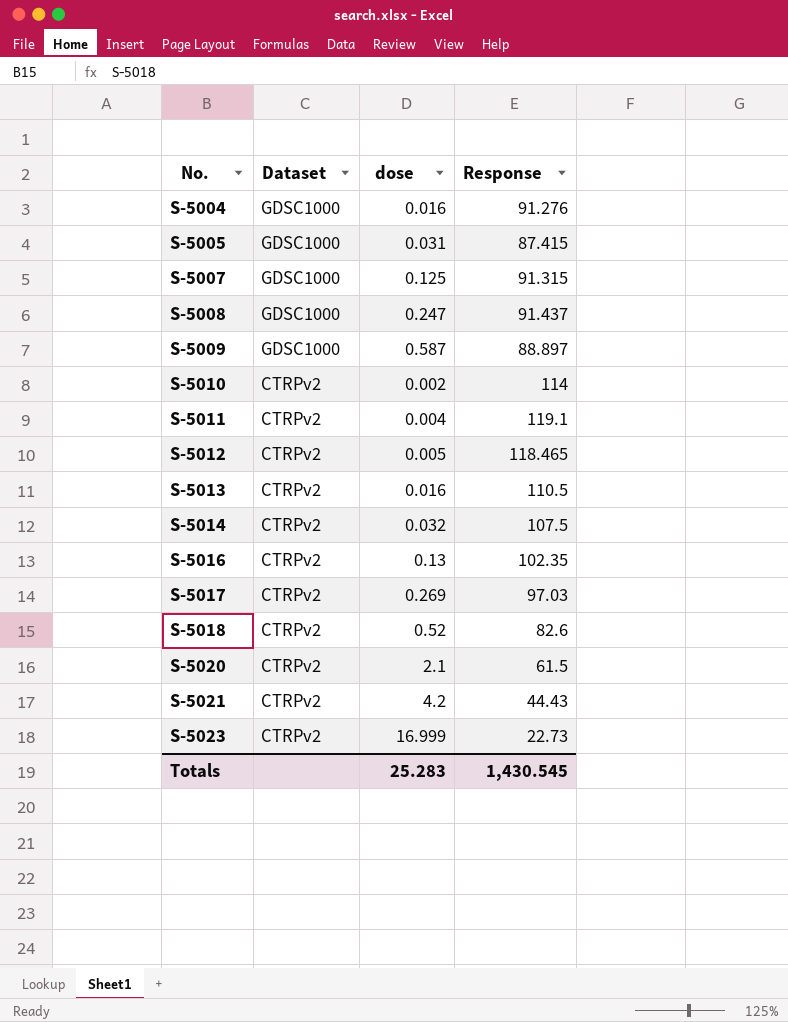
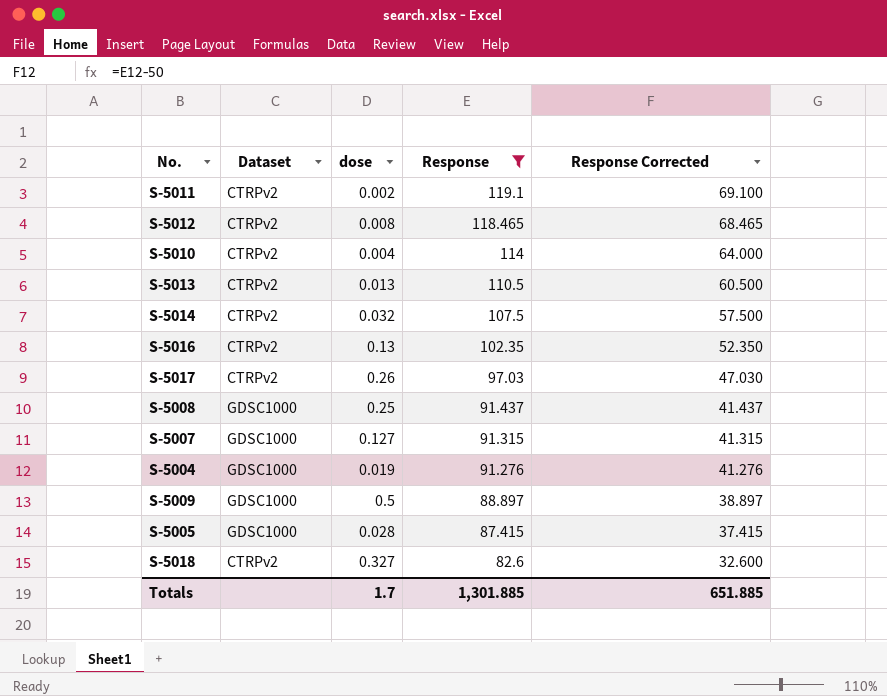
filter: none -> Response >= 82.6
row order: No. ascending -> Response descending
column Response Corrected | formula: none -> [Response] - 50
S-5011 | dose: 0.004 -> 0.002
S-5012 | dose: 0.005 -> 0.008
S-5010 | dose: 0.002 -> 0.004
S-5013 | dose: 0.016 -> 0.013
S-5017 | dose: 0.269 -> 0.26
S-5008 | dose: 0.247 -> 0.25
S-5007 | dose: 0.125 -> 0.127
S-5004 | dose: 0.016 -> 0.019
S-5009 | dose: 0.587 -> 0.5
S-5005 | dose: 0.031 -> 0.028
S-5018 | dose: 0.52 -> 0.327
Totals | dose: 25.283 -> 1.7
Totals | Response: 1,430.545 -> 1,301.885

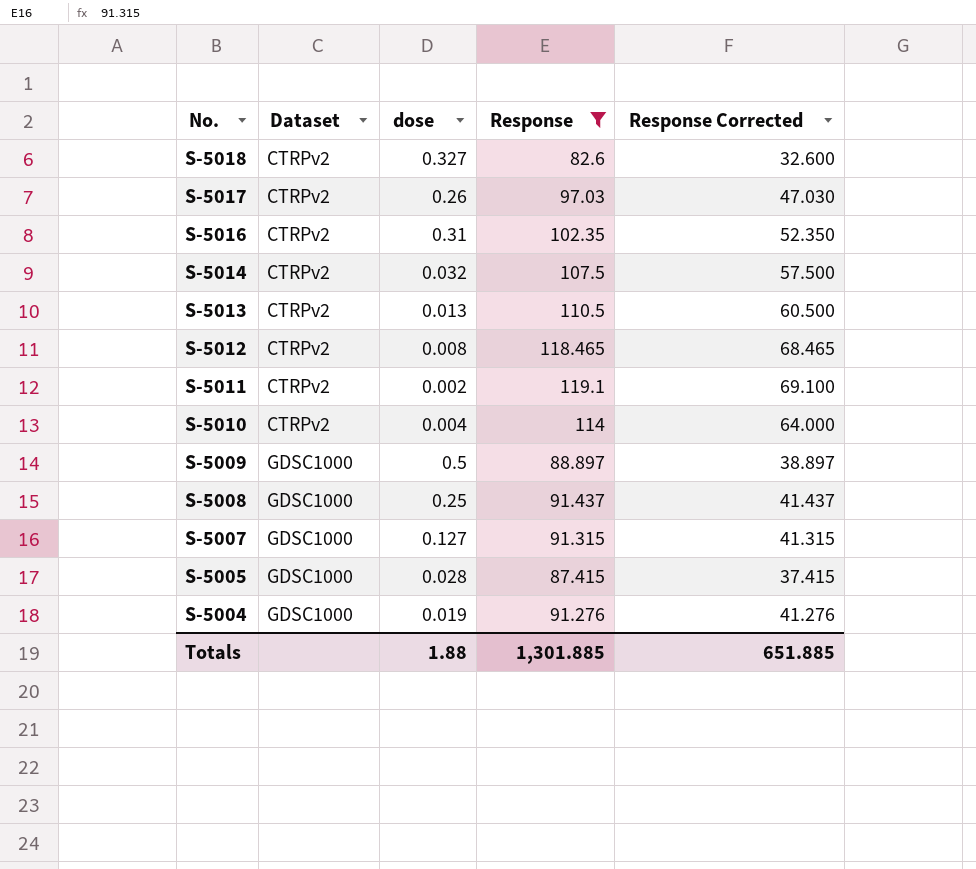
row order: Response descending -> No. descending
S-5016 | dose: 0.13 -> 0.31
Totals | dose: 1.7 -> 1.88

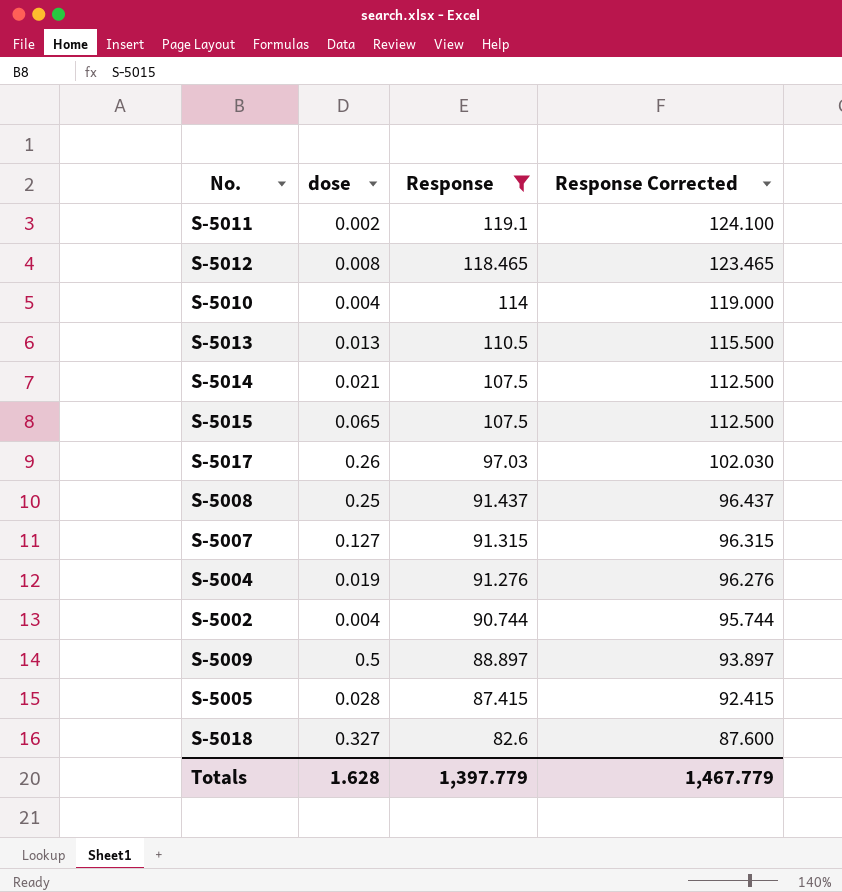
row order: No. descending -> Response descending
column Dataset | position: 2 -> none
column Response Corrected | formula: [Response] - 50 -> [Response] + 5
row S-5016: CTRPv2 | 0.31 | 102.35 | 52.350 -> none
S-5014 | dose: 0.032 -> 0.021
row S-5015: none -> 0.065 | 107.5 | 112.500
row S-5002: none -> 0.004 | 90.744 | 95.744
Totals | dose: 1.88 -> 1.628
Totals | Response: 1,301.885 -> 1,397.779
Totals | Response Corrected: 651.885 -> 1,467.779

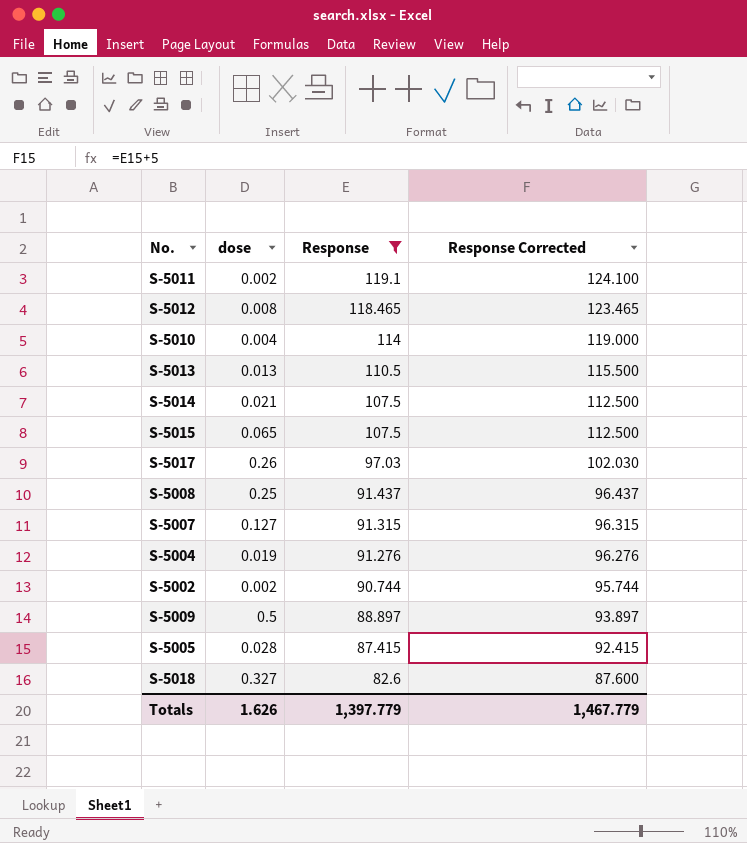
S-5002 | dose: 0.004 -> 0.002
Totals | dose: 1.628 -> 1.626

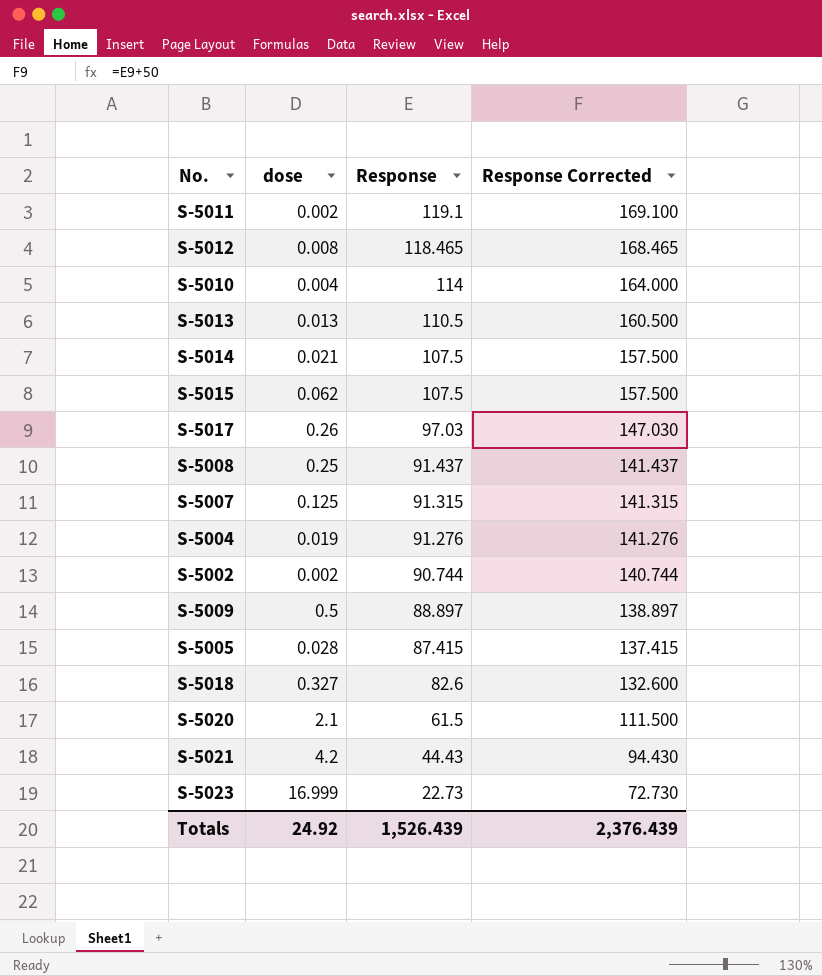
filter: Response >= 82.6 -> none
column Response Corrected | formula: [Response] + 5 -> [Response] + 50
S-5015 | dose: 0.065 -> 0.062
S-5007 | dose: 0.127 -> 0.125
Totals | dose: 1.626 -> 24.92
Totals | Response: 1,397.779 -> 1,526.439
Totals | Response Corrected: 1,467.779 -> 2,376.439

